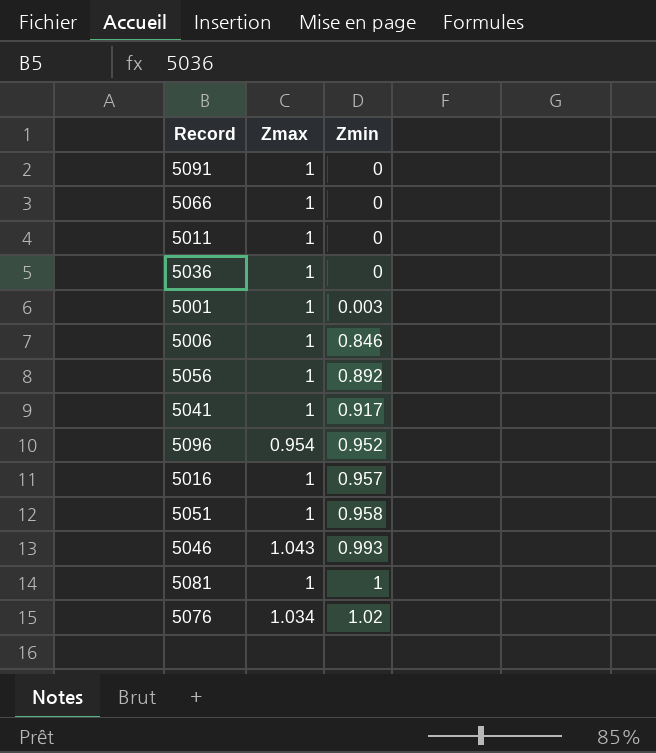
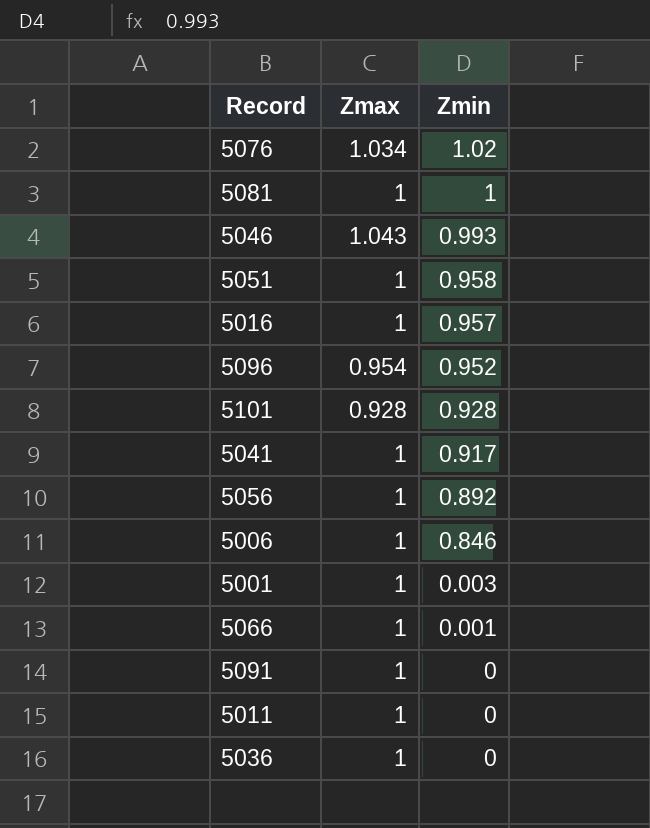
row order: Zmin ascending -> Zmin descending
row 5101: none -> 0.928 | 0.928
5066 | Zmin: 0 -> 0.001

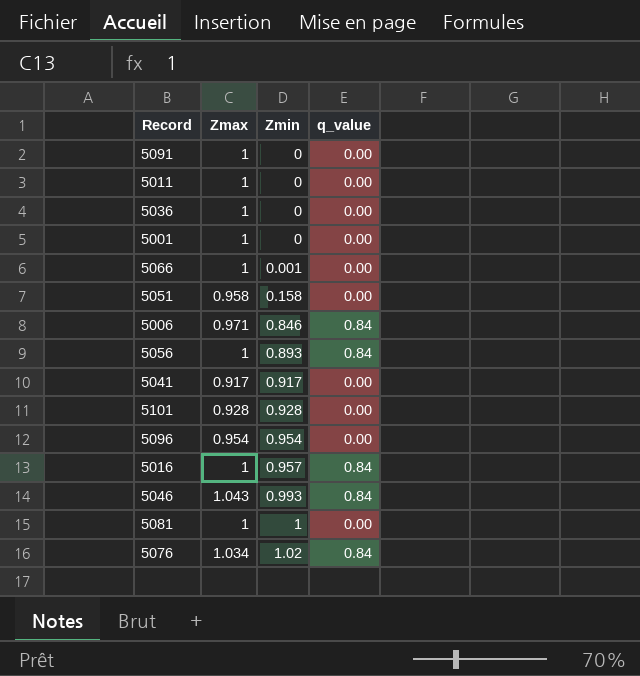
row order: Zmin descending -> Zmin ascending
column q_value | position: none -> 4
5001 | Zmin: 0.003 -> 0
5051 | Zmax: 1 -> 0.958
5051 | Zmin: 0.958 -> 0.158
5006 | Zmax: 1 -> 0.971
5056 | Zmin: 0.892 -> 0.893
5041 | Zmax: 1 -> 0.917
5096 | Zmin: 0.952 -> 0.954

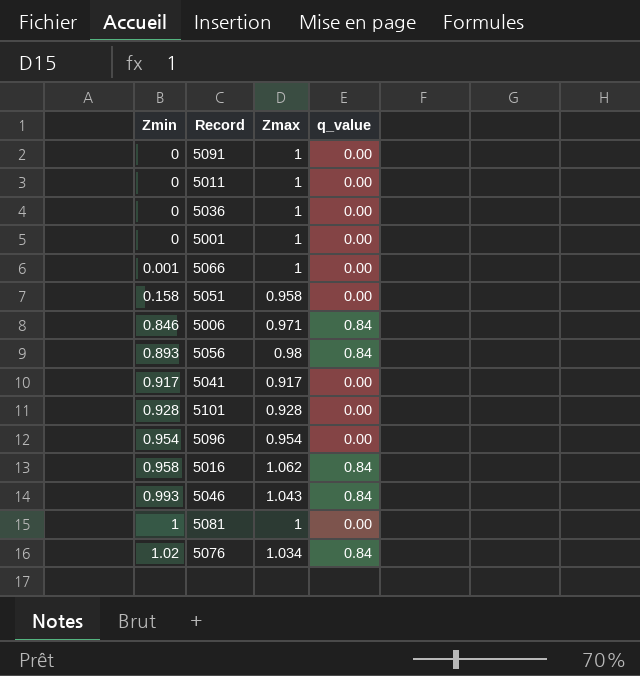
column Zmin | position: 3 -> 1
5056 | Zmax: 1 -> 0.98
5016 | Zmin: 0.957 -> 0.958
5016 | Zmax: 1 -> 1.062

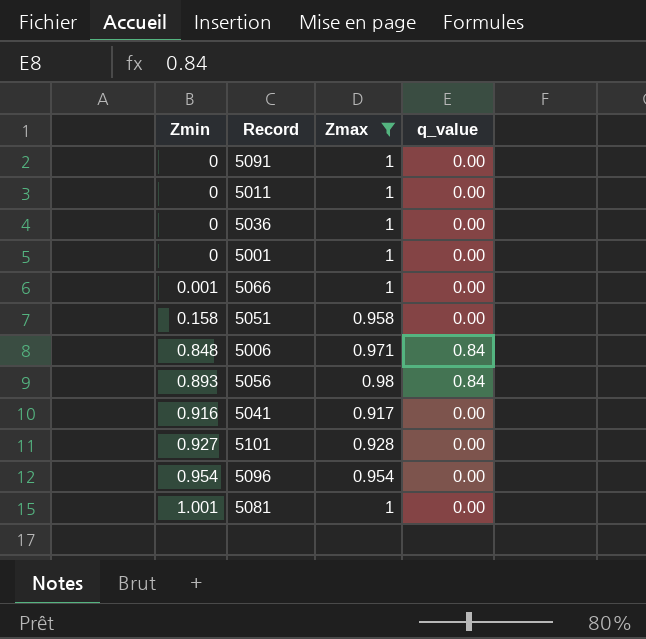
filter: none -> Zmax <= 1
5006 | Zmin: 0.846 -> 0.848
5041 | Zmin: 0.917 -> 0.916
5101 | Zmin: 0.928 -> 0.927
5081 | Zmin: 1 -> 1.001

